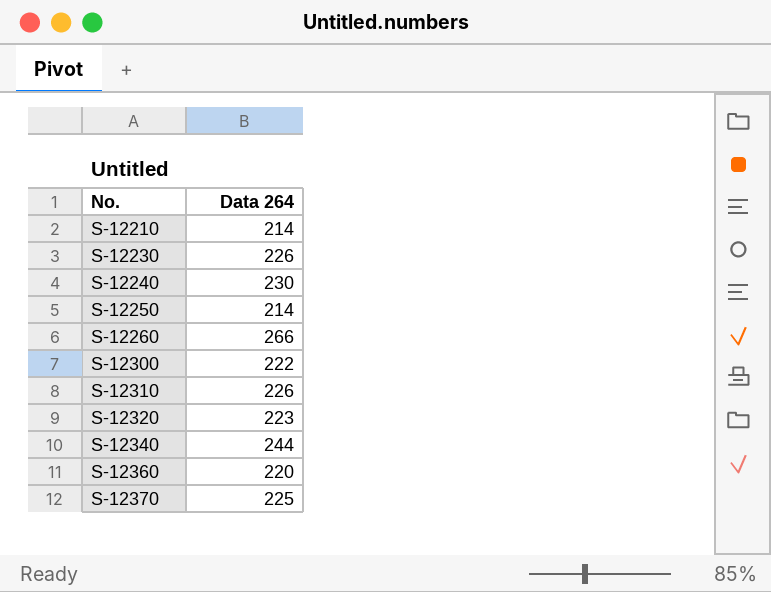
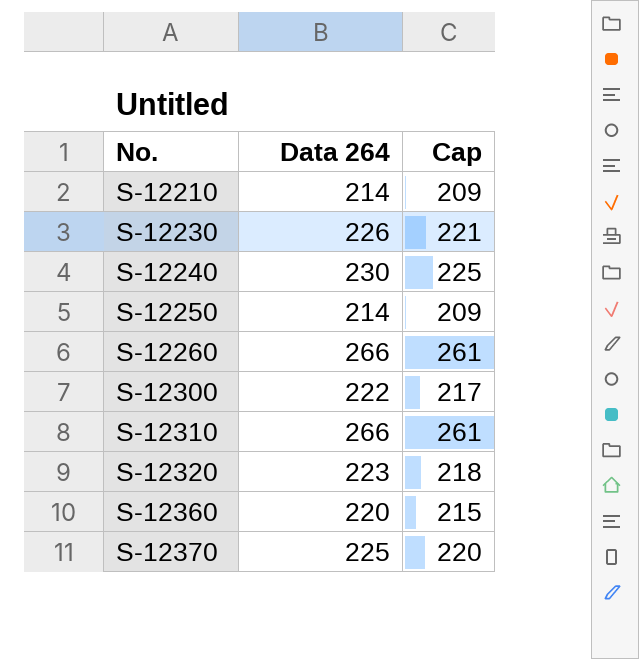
column Cap | formula: none -> [Data 264] - 5
row S-12340: 244 -> none
S-12310 | Data 264: 226 -> 266

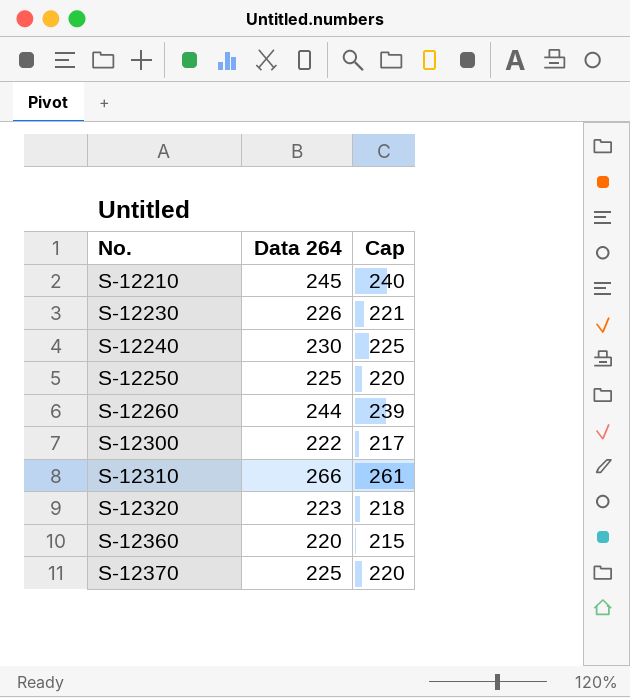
S-12210 | Data 264: 214 -> 245
S-12210 | Cap: 209 -> 240
S-12250 | Data 264: 214 -> 225
S-12250 | Cap: 209 -> 220
S-12260 | Data 264: 266 -> 244
S-12260 | Cap: 261 -> 239

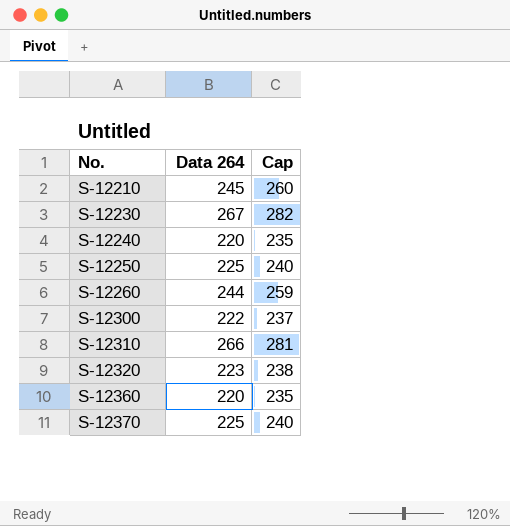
column Cap | formula: [Data 264] - 5 -> [Data 264] + 15
S-12230 | Data 264: 226 -> 267
S-12240 | Data 264: 230 -> 220

